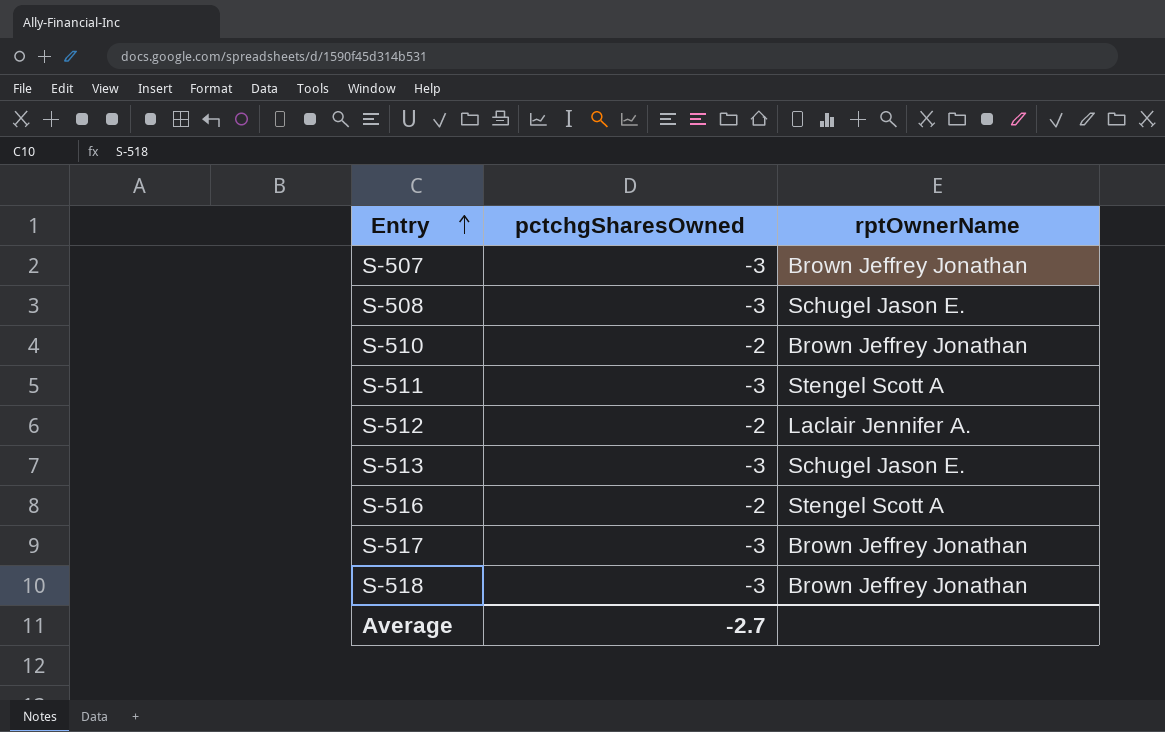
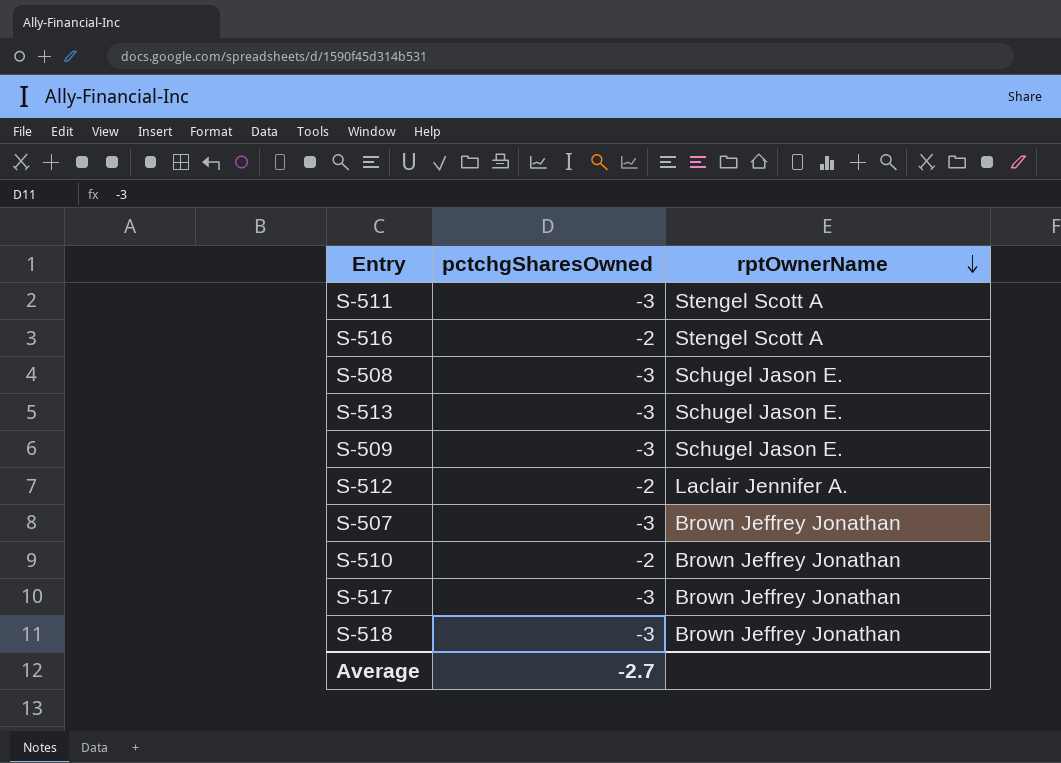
row order: Entry ascending -> rptOwnerName descending
row S-509: none -> -3 | Schugel Jason E.

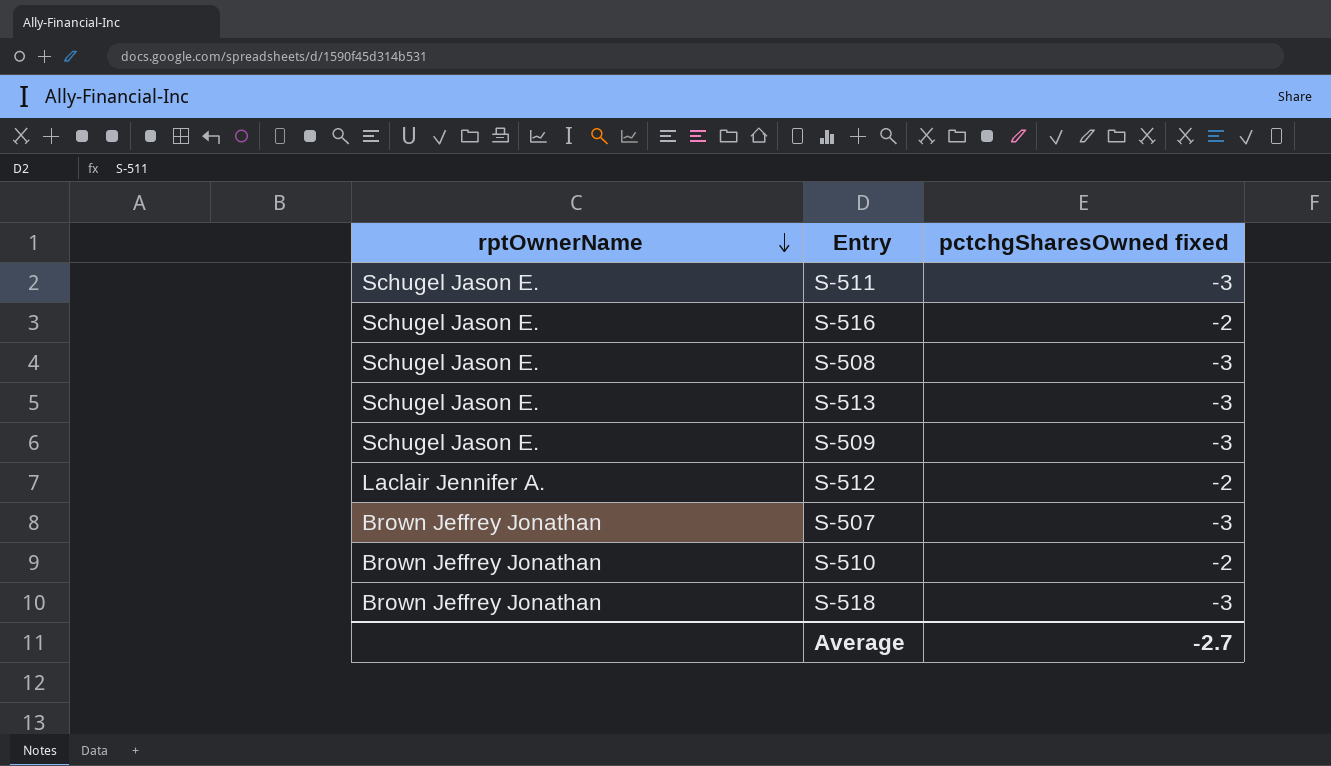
column rptOwnerName | position: 3 -> 1
column name: pctchgSharesOwned -> pctchgSharesOwned fixed
row S-517: -3 | Brown Jeffrey Jonathan -> none
S-511 | rptOwnerName: Stengel Scott A -> Schugel Jason E.
S-516 | rptOwnerName: Stengel Scott A -> Schugel Jason E.

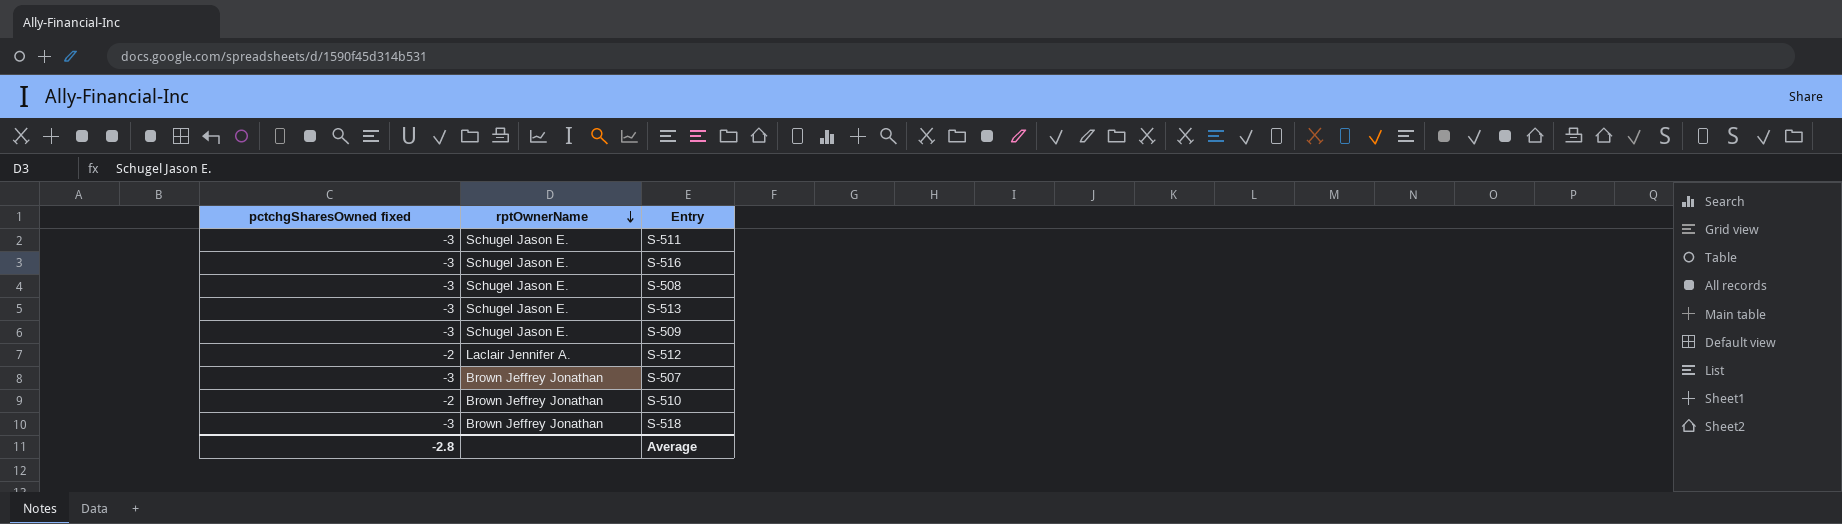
column pctchgSharesOwned fixed | position: 3 -> 1
S-516 | pctchgSharesOwned fixed: -2 -> -3
Average | pctchgSharesOwned fixed: -2.7 -> -2.8

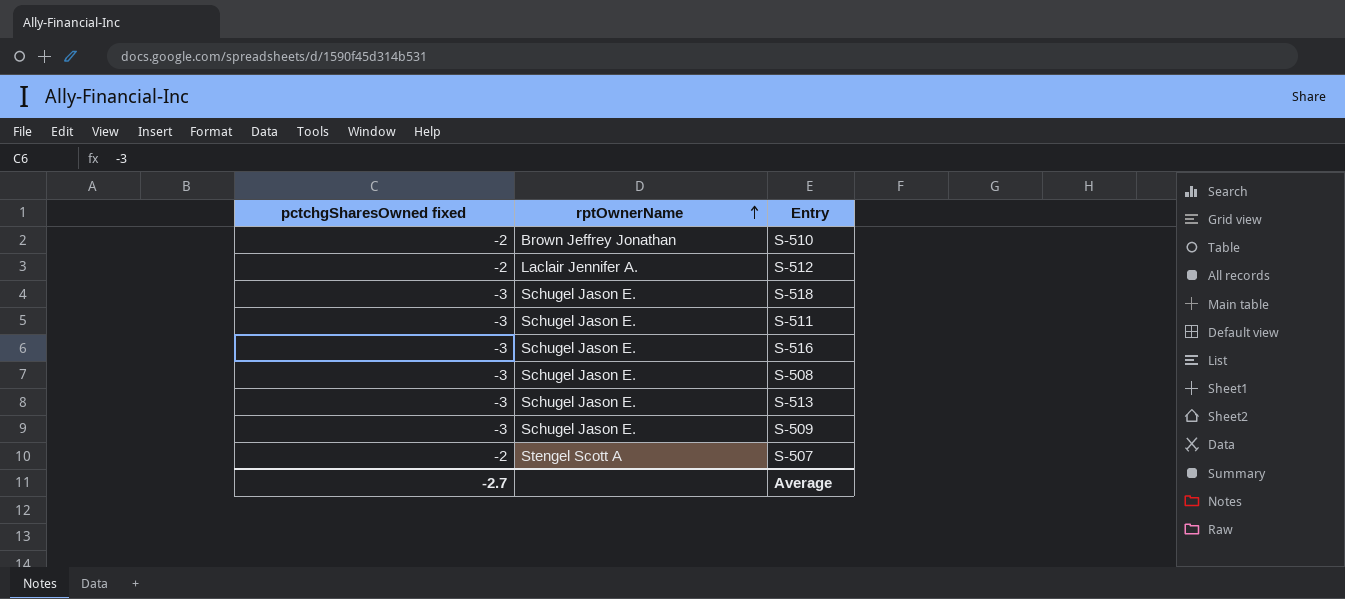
row order: rptOwnerName descending -> rptOwnerName ascending
S-518 | rptOwnerName: Brown Jeffrey Jonathan -> Schugel Jason E.
S-507 | pctchgSharesOwned fixed: -3 -> -2
S-507 | rptOwnerName: Brown Jeffrey Jonathan -> Stengel Scott A
Average | pctchgSharesOwned fixed: -2.8 -> -2.7

